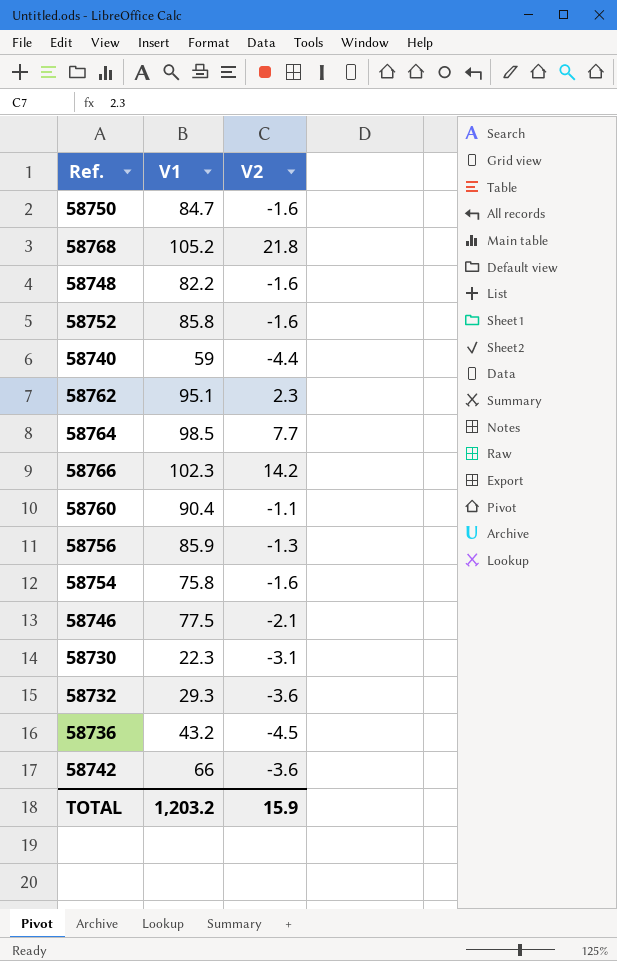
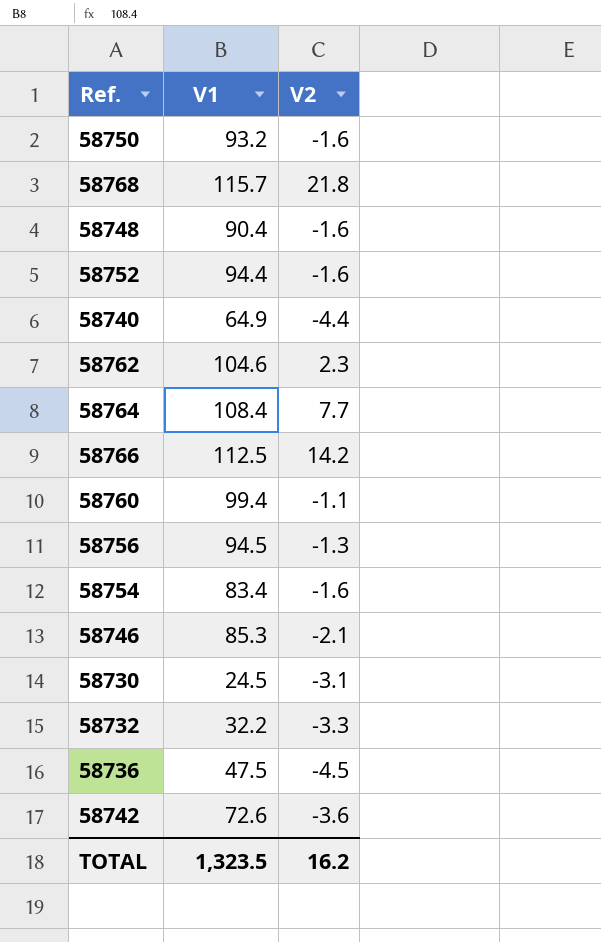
58750 | V1: 84.7 -> 93.2
58768 | V1: 105.2 -> 115.7
58748 | V1: 82.2 -> 90.4
58752 | V1: 85.8 -> 94.4
58740 | V1: 59 -> 64.9
58762 | V1: 95.1 -> 104.6
58764 | V1: 98.5 -> 108.4
58766 | V1: 102.3 -> 112.5
58760 | V1: 90.4 -> 99.4
58756 | V1: 85.9 -> 94.5
58754 | V1: 75.8 -> 83.4
58746 | V1: 77.5 -> 85.3
58730 | V1: 22.3 -> 24.5
58732 | V1: 29.3 -> 32.2
58732 | V2: -3.6 -> -3.3
58736 | V1: 43.2 -> 47.5
58742 | V1: 66 -> 72.6
TOTAL | V1: 1,203.2 -> 1,323.5
TOTAL | V2: 15.9 -> 16.2

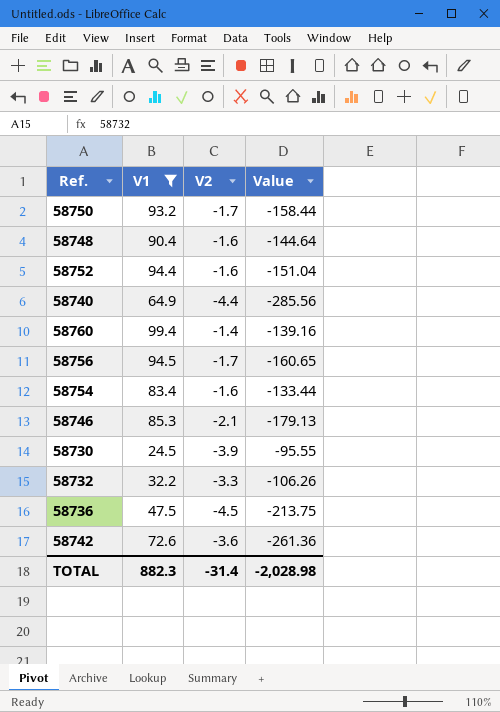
filter: none -> V1 <= 99.4
column Value | formula: none -> [V1] * [V2]
58750 | V2: -1.6 -> -1.7
58760 | V2: -1.1 -> -1.4
58756 | V2: -1.3 -> -1.7
58730 | V2: -3.1 -> -3.9
TOTAL | V1: 1,323.5 -> 882.3
TOTAL | V2: 16.2 -> -31.4

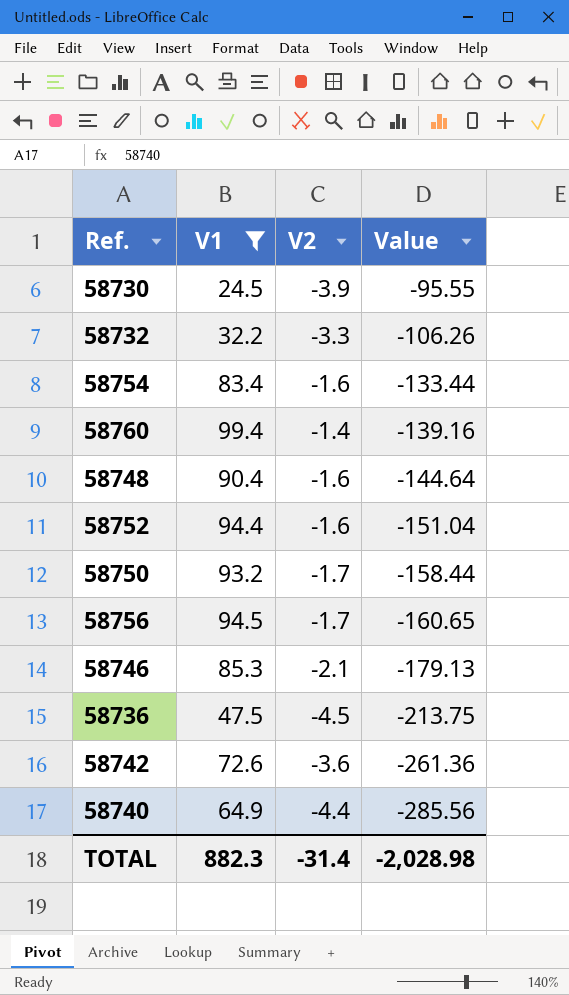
row order: none -> Value descending

